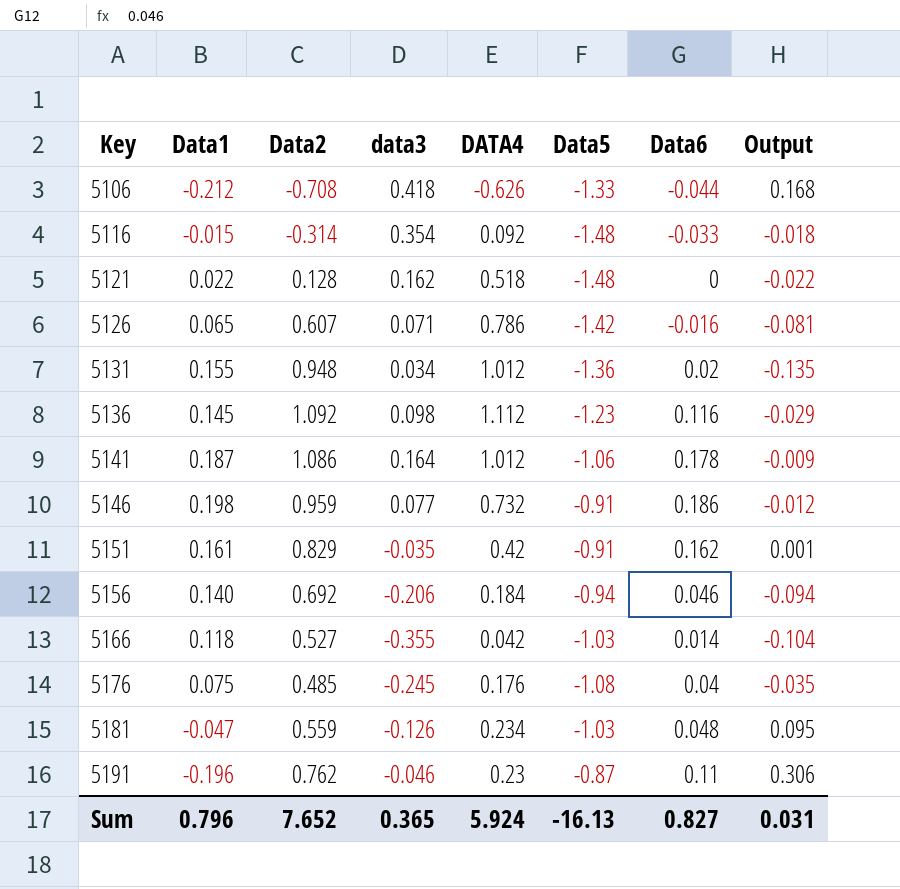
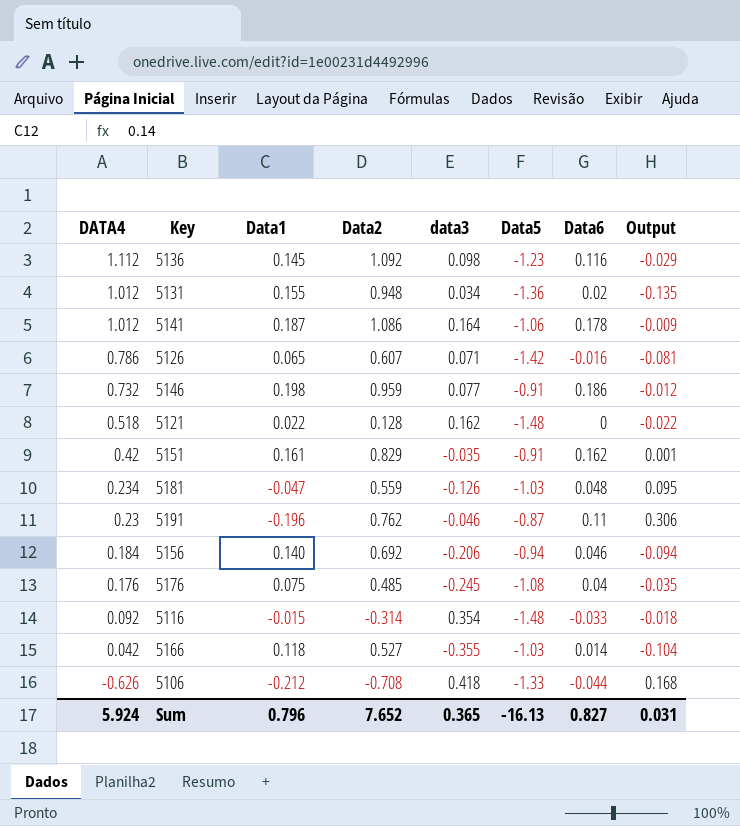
row order: Key ascending -> DATA4 descending
column DATA4 | position: 5 -> 1

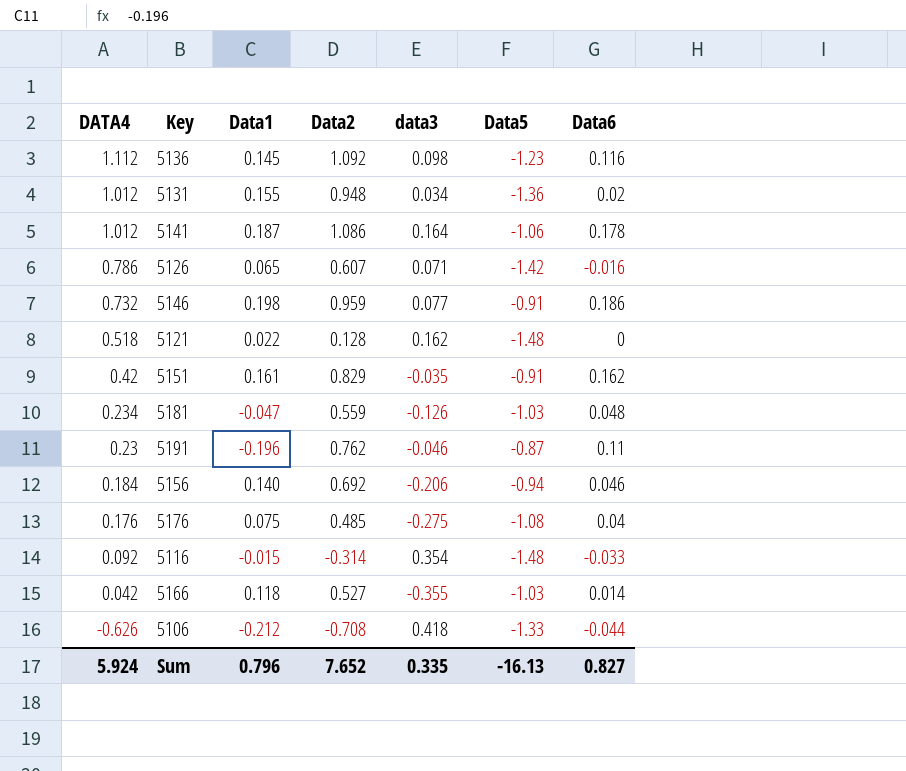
column Output | formula: [Data6] - [Data1] -> none
5176 | data3: -0.245 -> -0.275
Sum | data3: 0.365 -> 0.335

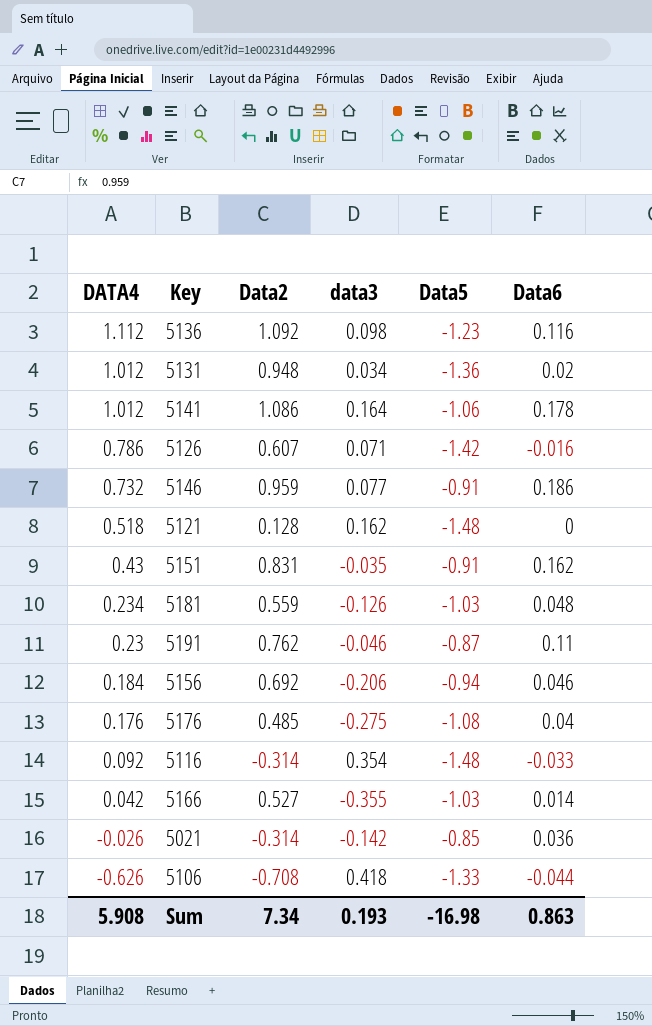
column Data1 | position: 3 -> none
5151 | DATA4: 0.42 -> 0.43
5151 | Data2: 0.829 -> 0.831
row 5021: none -> -0.026 | -0.314 | -0.142 | -0.85 | 0.036
Sum | DATA4: 5.924 -> 5.908
Sum | Data2: 7.652 -> 7.34
Sum | data3: 0.335 -> 0.193
Sum | Data5: -16.13 -> -16.98
Sum | Data6: 0.827 -> 0.863

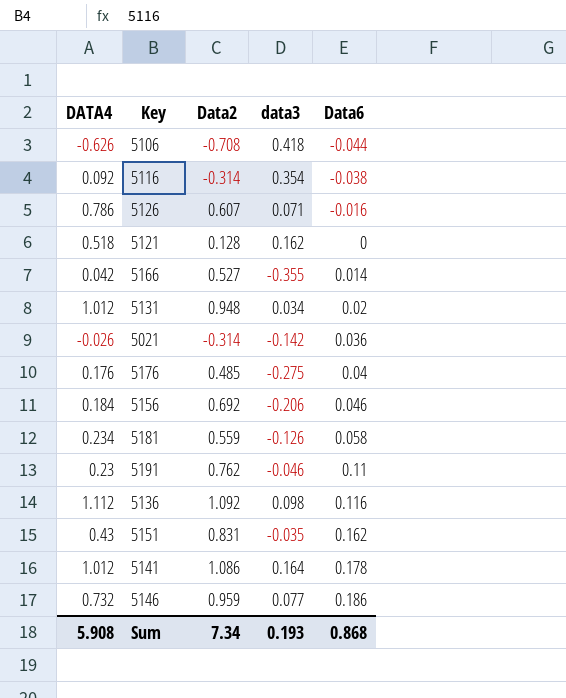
row order: DATA4 descending -> Data6 ascending
column Data5 | position: 5 -> none
5116 | Data6: -0.033 -> -0.038
5181 | Data6: 0.048 -> 0.058
Sum | Data6: 0.863 -> 0.868

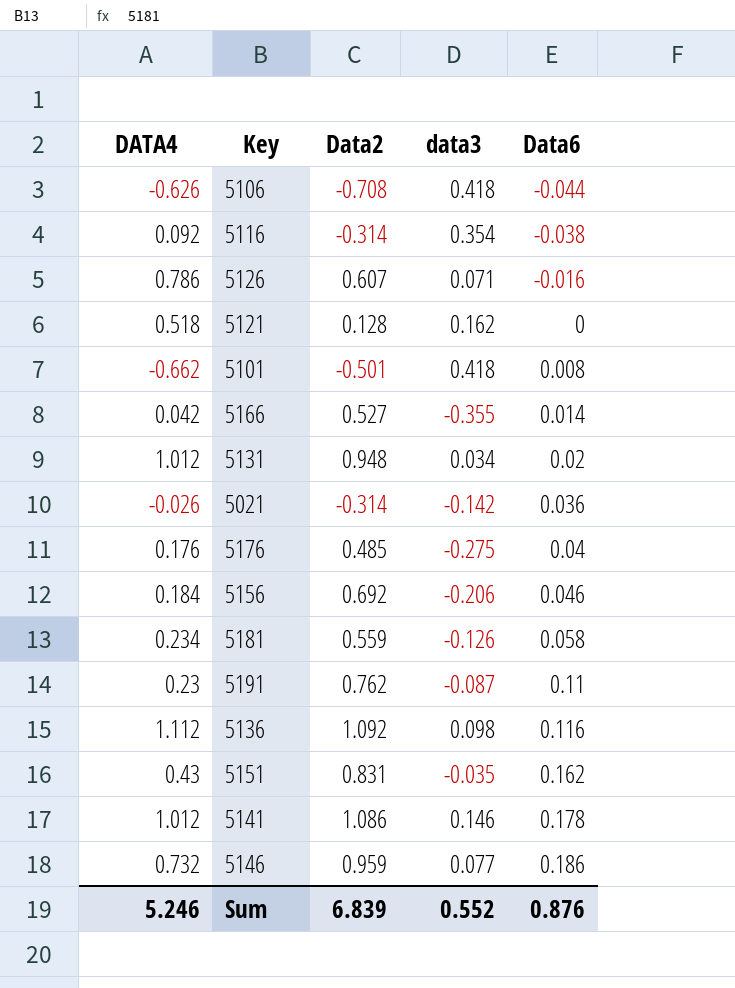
row 5101: none -> -0.662 | -0.501 | 0.418 | 0.008
5191 | data3: -0.046 -> -0.087
5141 | data3: 0.164 -> 0.146
Sum | DATA4: 5.908 -> 5.246
Sum | Data2: 7.34 -> 6.839
Sum | data3: 0.193 -> 0.552
Sum | Data6: 0.868 -> 0.876

